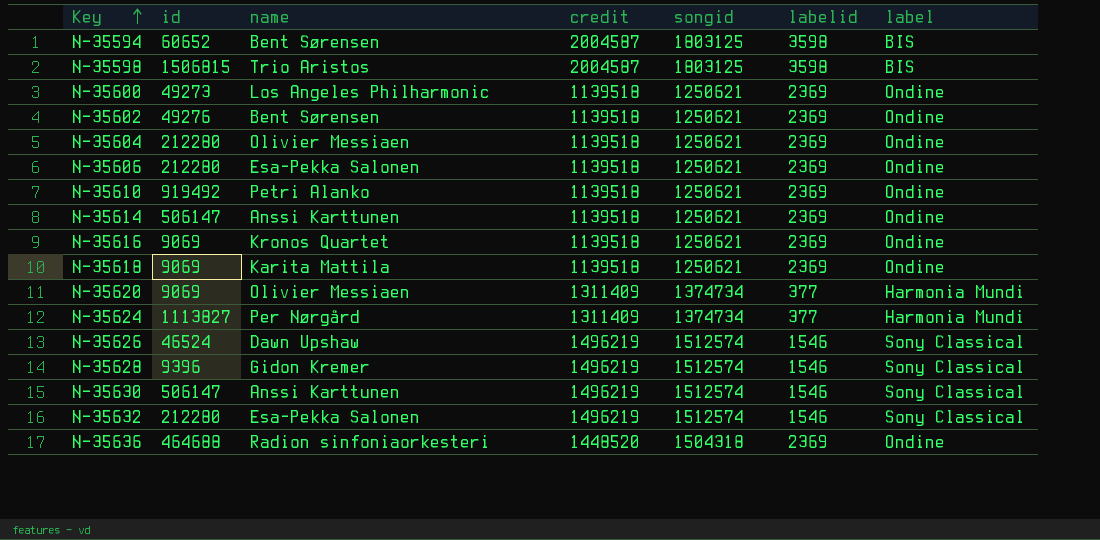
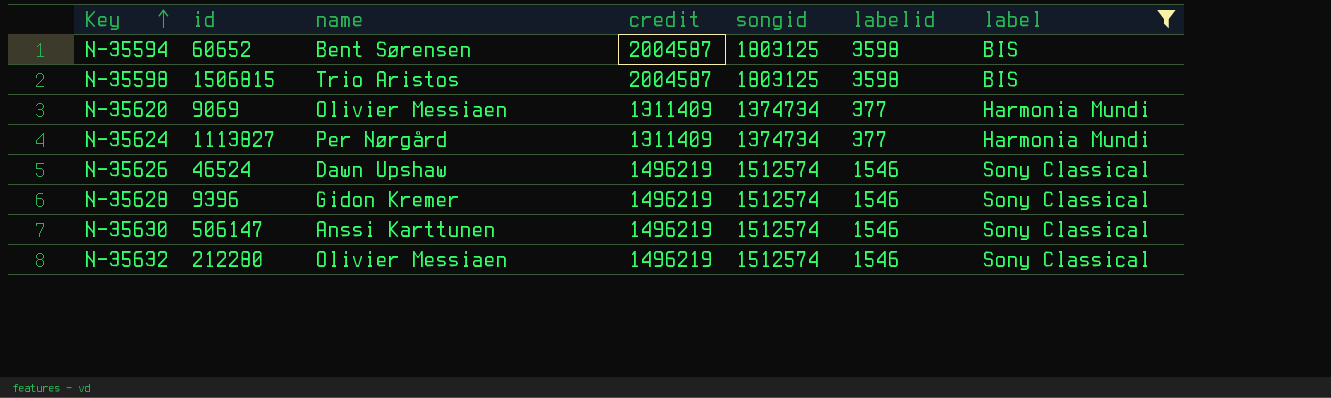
filter: none -> label != Ondine
N-35632 | name: Esa‐Pekka Salonen -> Olivier Messiaen

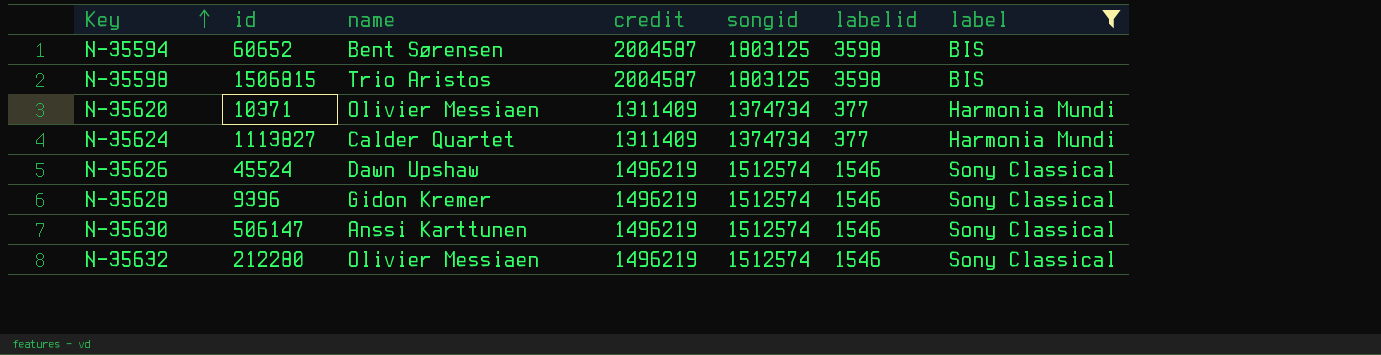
N-35620 | id: 9069 -> 10371
N-35624 | name: Per Nørgård -> Calder Quartet
N-35626 | id: 46524 -> 45524

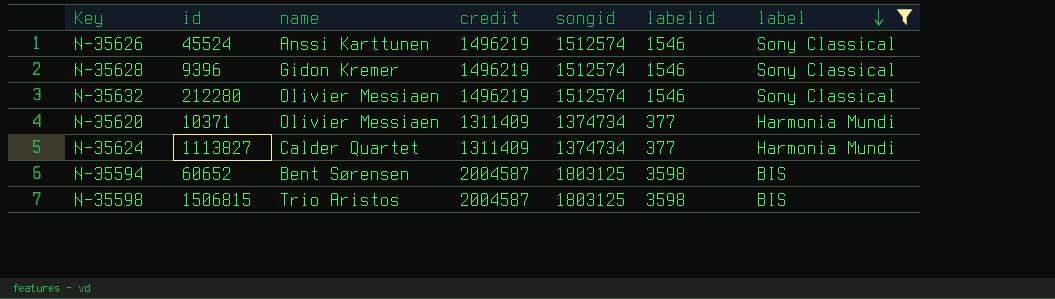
row order: Key ascending -> label descending
row N-35630: 506147 | Anssi Karttunen | 1496219 | 1512574 | 1546 | Sony Classical -> none
N-35626 | name: Dawn Upshaw -> Anssi Karttunen

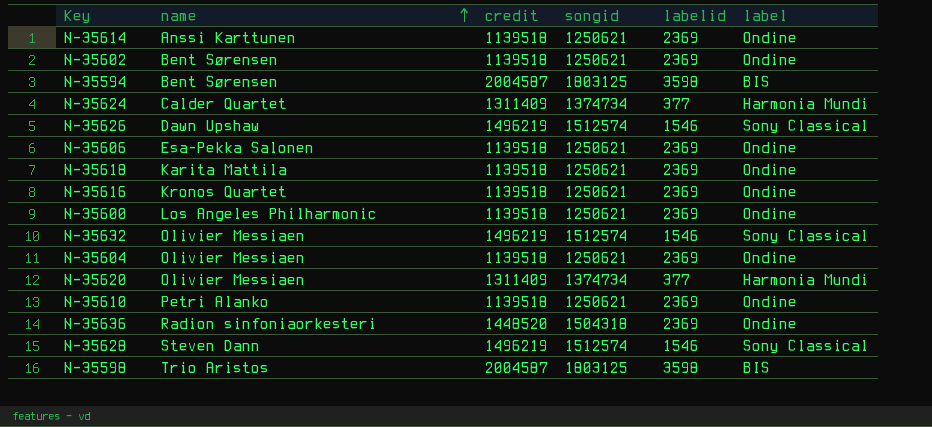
filter: label != Ondine -> none
row order: label descending -> name ascending
column id | position: 2 -> none
N-35626 | name: Anssi Karttunen -> Dawn Upshaw
N-35628 | name: Gidon Kremer -> Steven Dann

